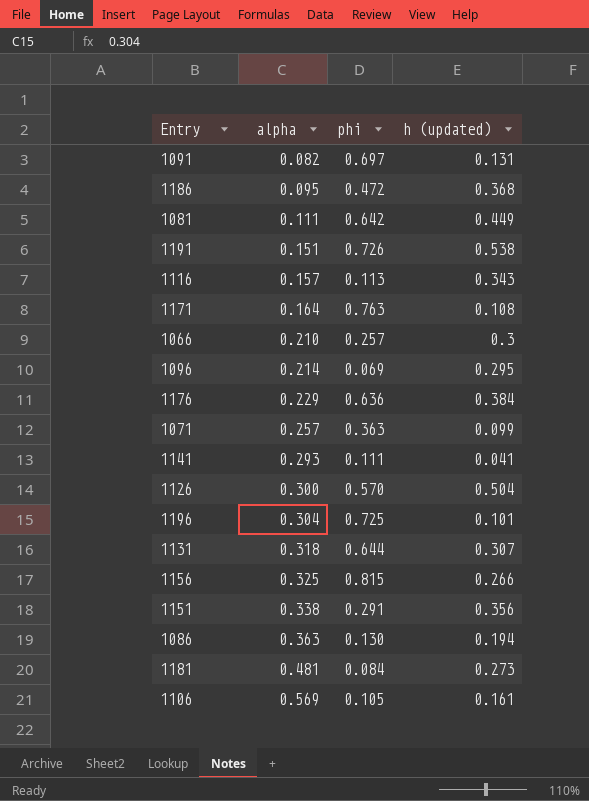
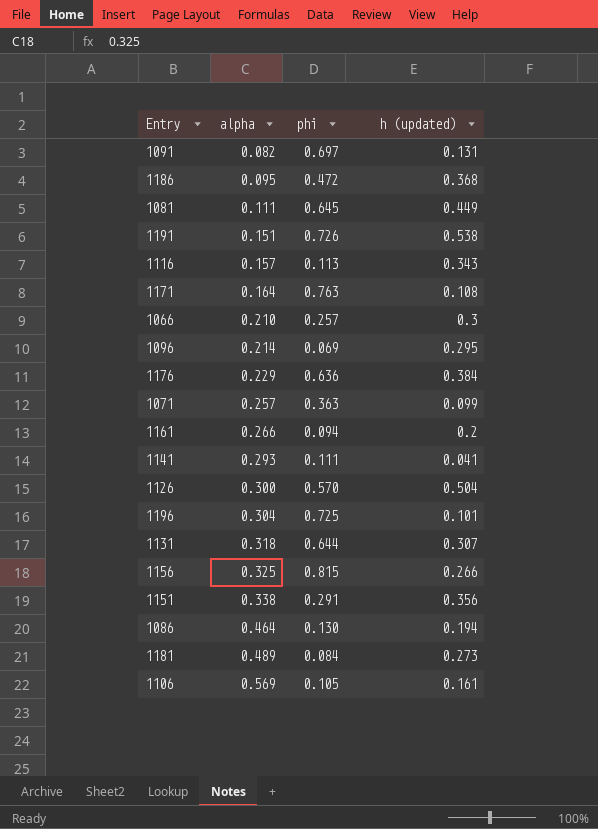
1081 | phi: 0.642 -> 0.645
row 1161: none -> 0.266 | 0.094 | 0.2
1086 | alpha: 0.363 -> 0.464
1181 | alpha: 0.481 -> 0.489

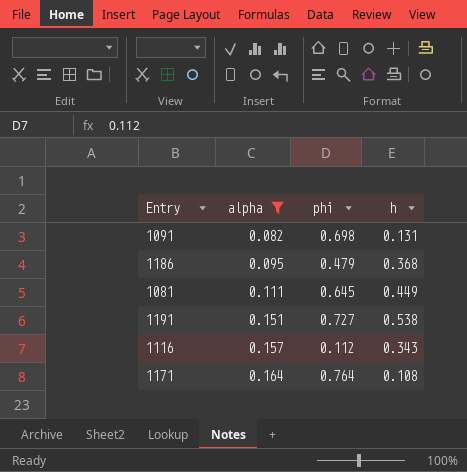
filter: none -> alpha <= 0.164
column name: h (updated) -> h
1091 | phi: 0.697 -> 0.698
1186 | phi: 0.472 -> 0.479
1191 | phi: 0.726 -> 0.727
1116 | phi: 0.113 -> 0.112
1171 | phi: 0.763 -> 0.764

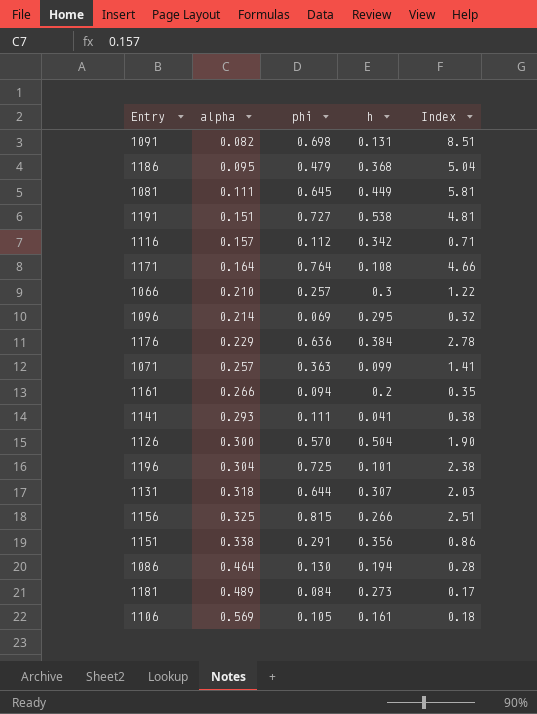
filter: alpha <= 0.164 -> none
column Index | formula: none -> [phi] / [alpha]
1116 | h: 0.343 -> 0.342

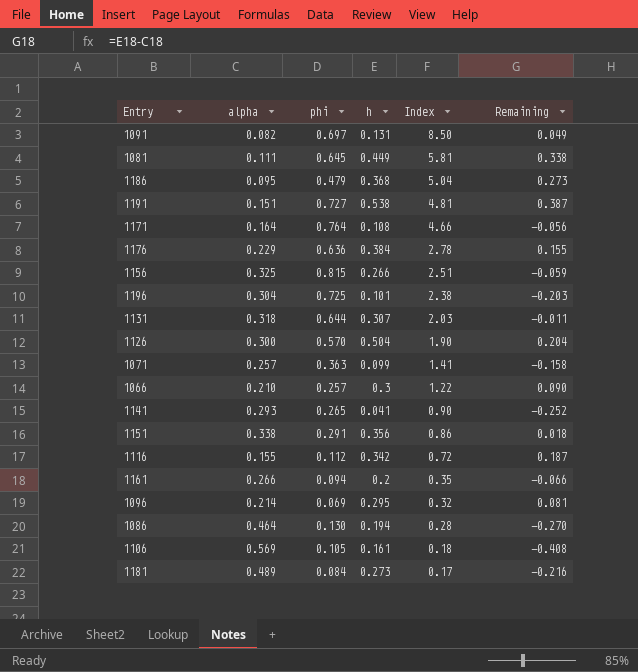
row order: alpha ascending -> Index descending
column Remaining | formula: none -> [h] - [alpha]
1091 | phi: 0.698 -> 0.697
1091 | Index: 8.51 -> 8.50
1141 | phi: 0.111 -> 0.265
1141 | Index: 0.38 -> 0.90
1116 | alpha: 0.157 -> 0.155
1116 | Index: 0.71 -> 0.72

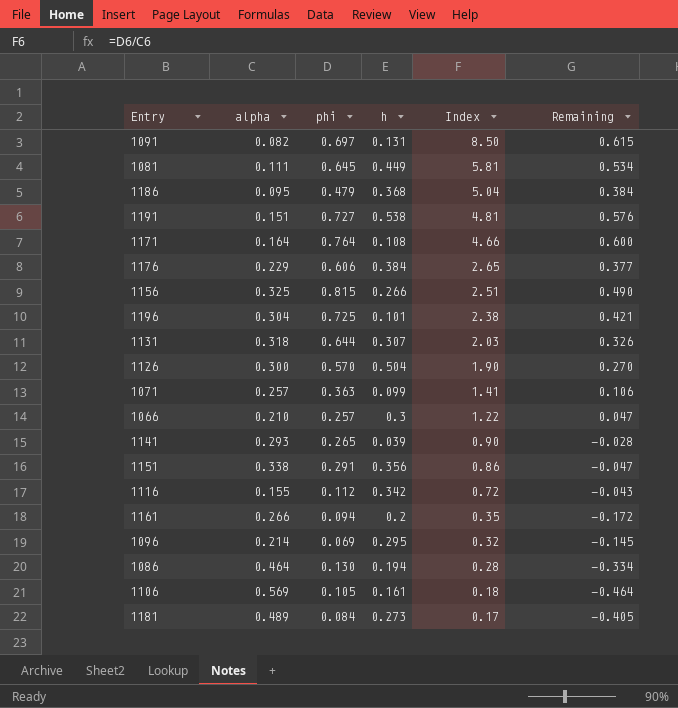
column Remaining | formula: [h] - [alpha] -> [phi] - [alpha]
1176 | phi: 0.636 -> 0.606
1176 | Index: 2.78 -> 2.65
1141 | h: 0.041 -> 0.039

